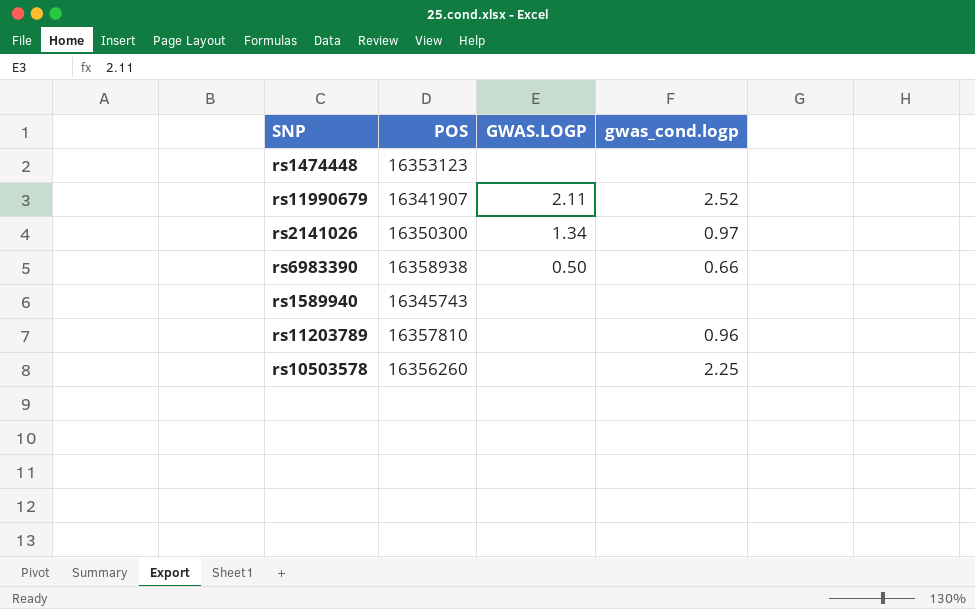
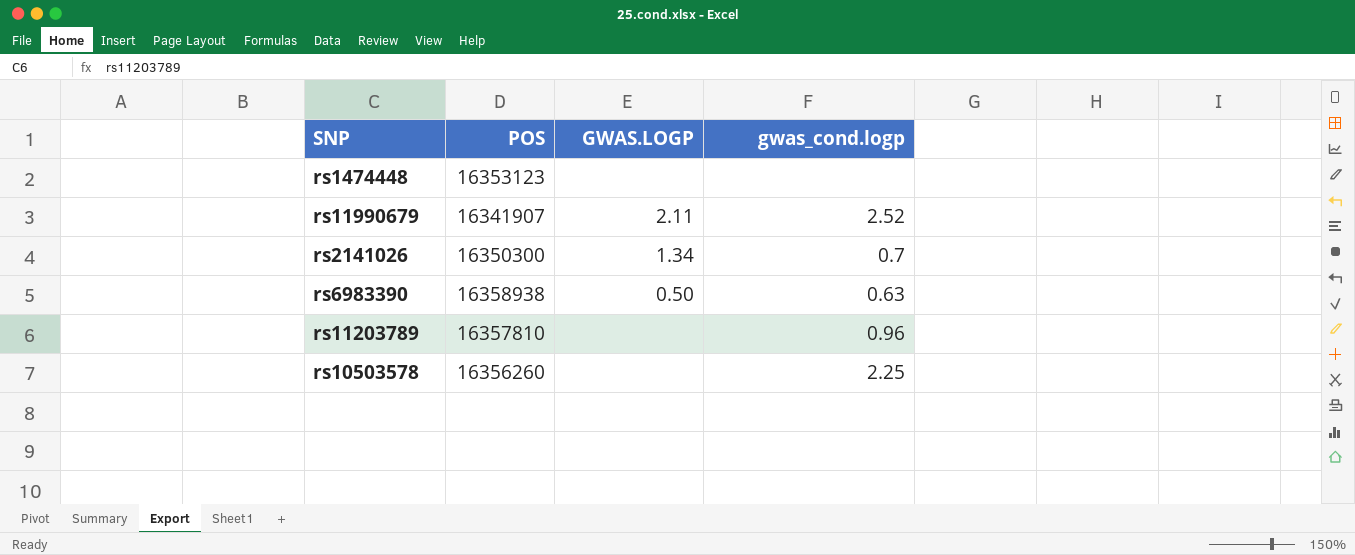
row rs1589940: 16345743 | none | none -> none
rs2141026 | gwas_cond.logp: 0.97 -> 0.7
rs6983390 | gwas_cond.logp: 0.66 -> 0.63

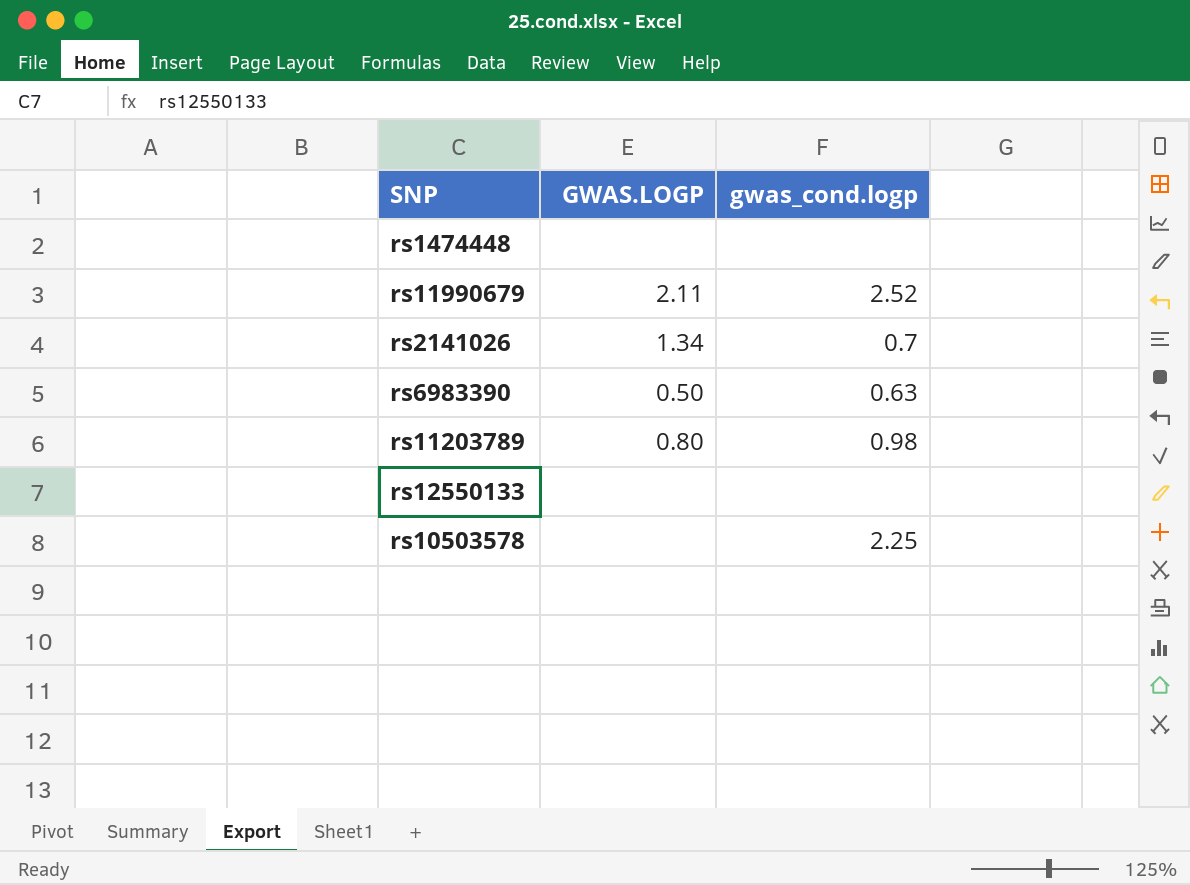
column POS | position: 2 -> none
rs11203789 | GWAS.LOGP: none -> 0.80
rs11203789 | gwas_cond.logp: 0.96 -> 0.98
row rs12550133: none -> none | none

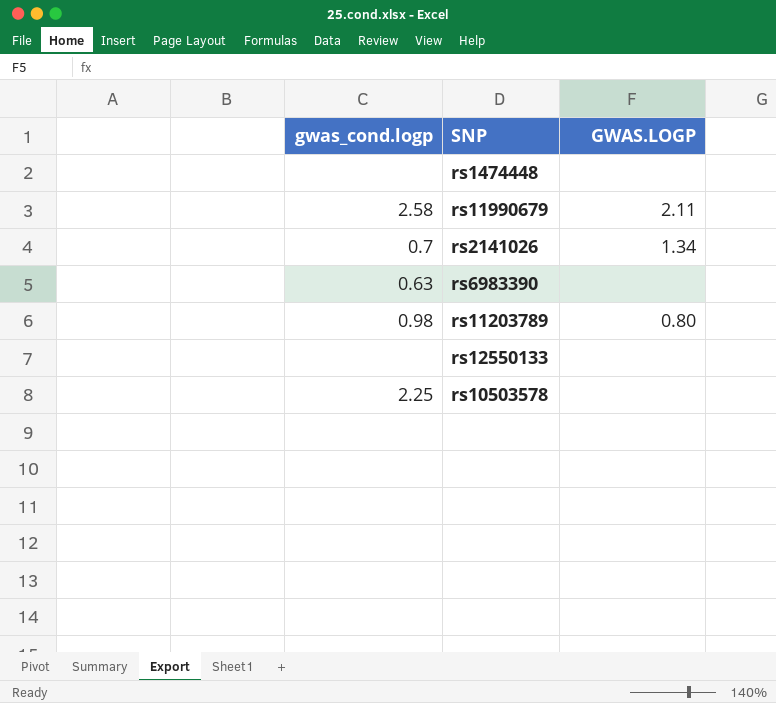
column gwas_cond.logp | position: 3 -> 1
rs11990679 | gwas_cond.logp: 2.52 -> 2.58
rs6983390 | GWAS.LOGP: 0.50 -> none

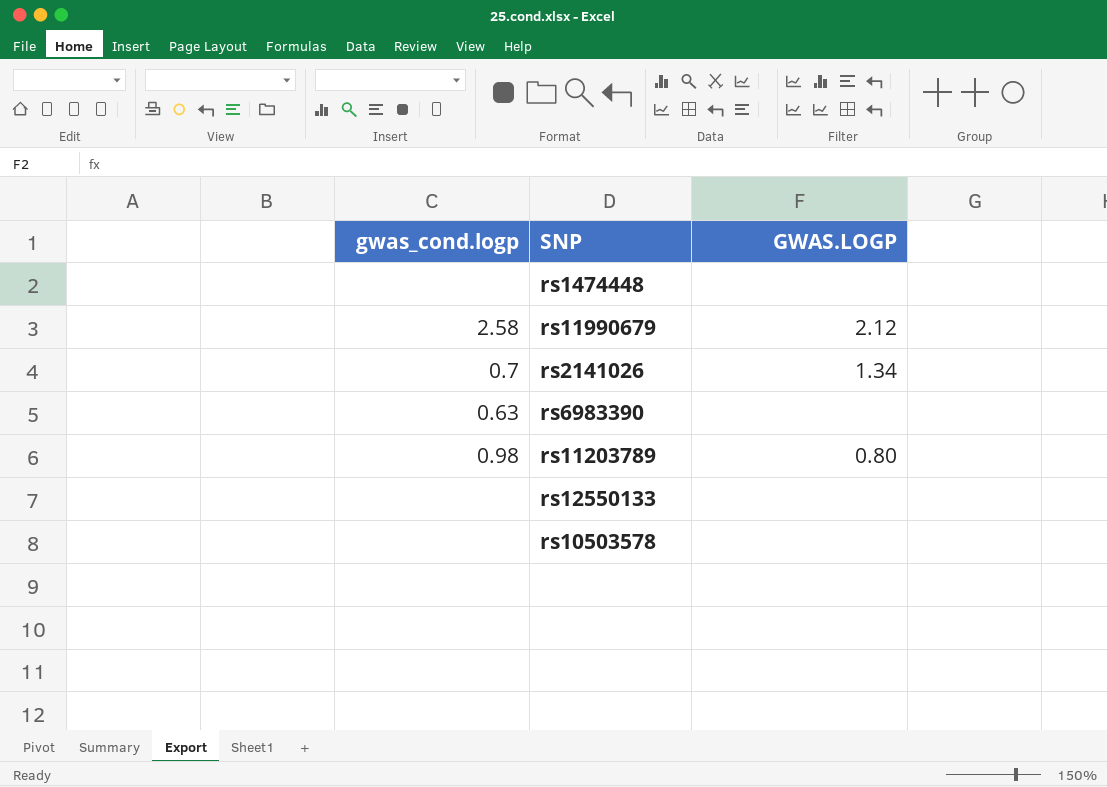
rs11990679 | GWAS.LOGP: 2.11 -> 2.12
rs10503578 | gwas_cond.logp: 2.25 -> none

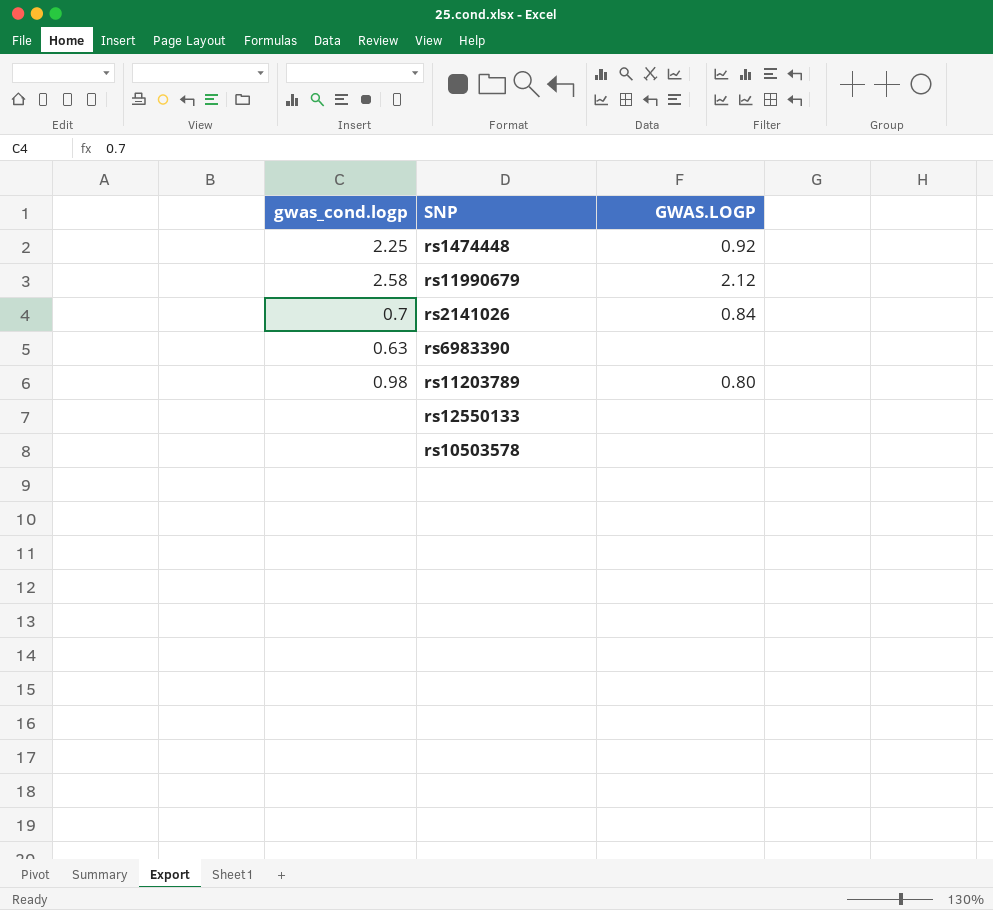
rs1474448 | gwas_cond.logp: none -> 2.25
rs1474448 | GWAS.LOGP: none -> 0.92
rs2141026 | GWAS.LOGP: 1.34 -> 0.84

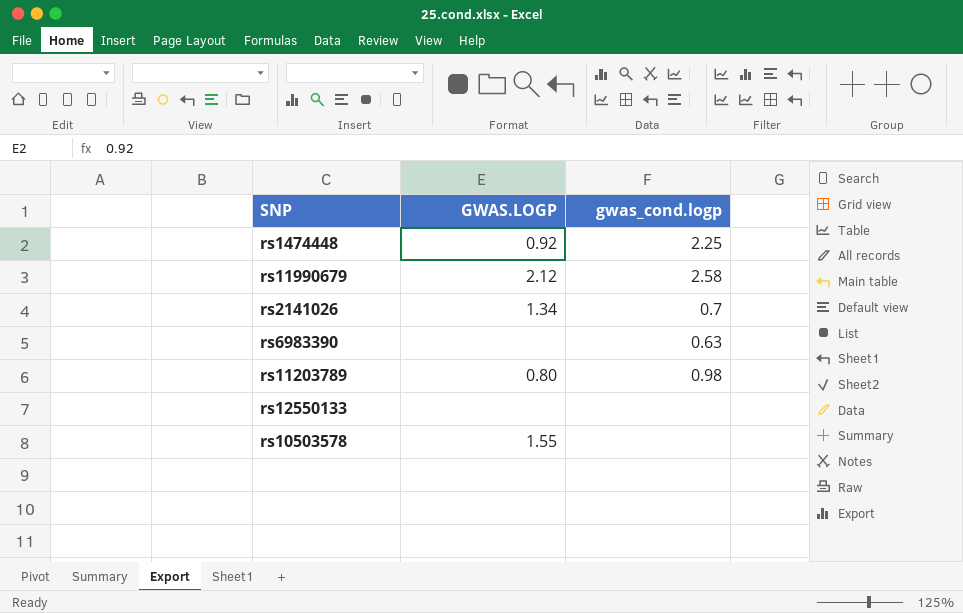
column gwas_cond.logp | position: 1 -> 3
rs2141026 | GWAS.LOGP: 0.84 -> 1.34
rs10503578 | GWAS.LOGP: none -> 1.55

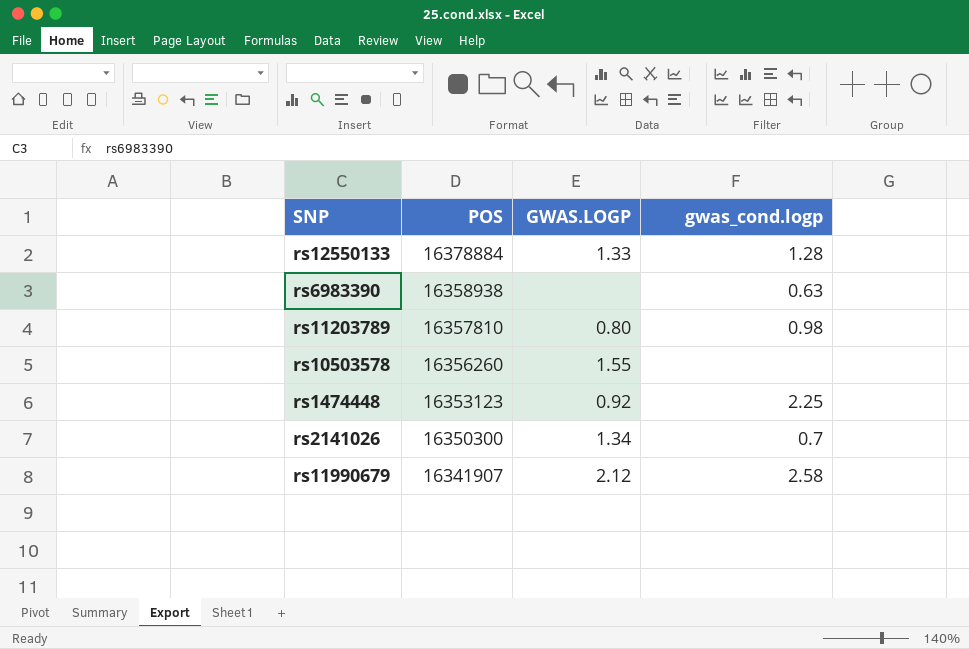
row order: none -> POS descending
column POS | position: none -> 2
rs12550133 | GWAS.LOGP: none -> 1.33
rs12550133 | gwas_cond.logp: none -> 1.28

